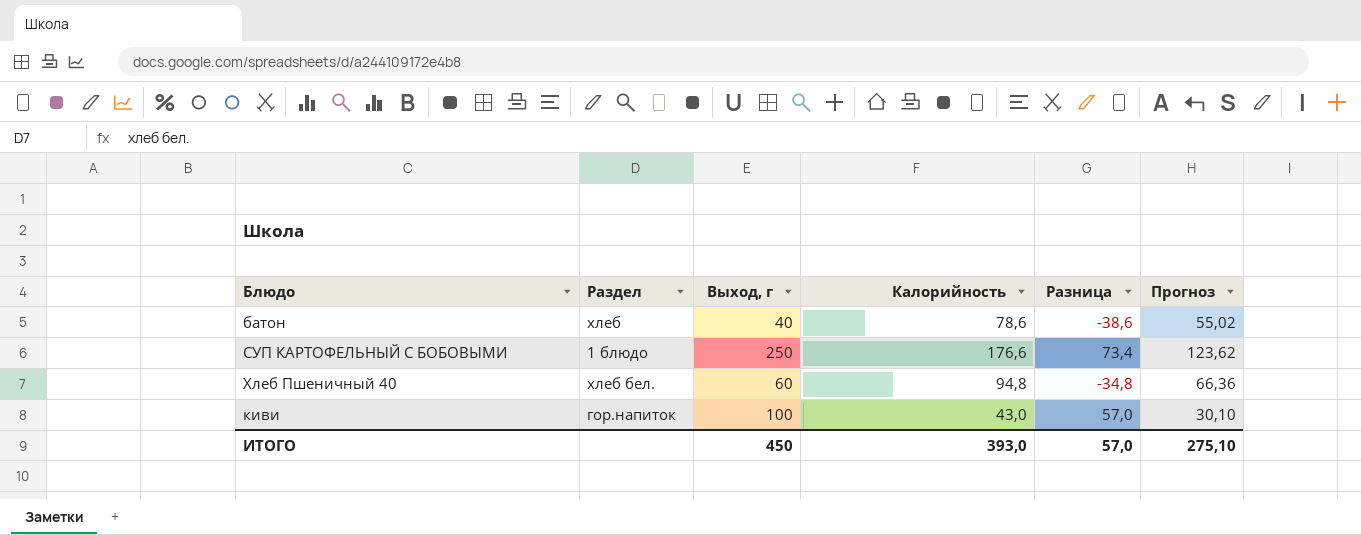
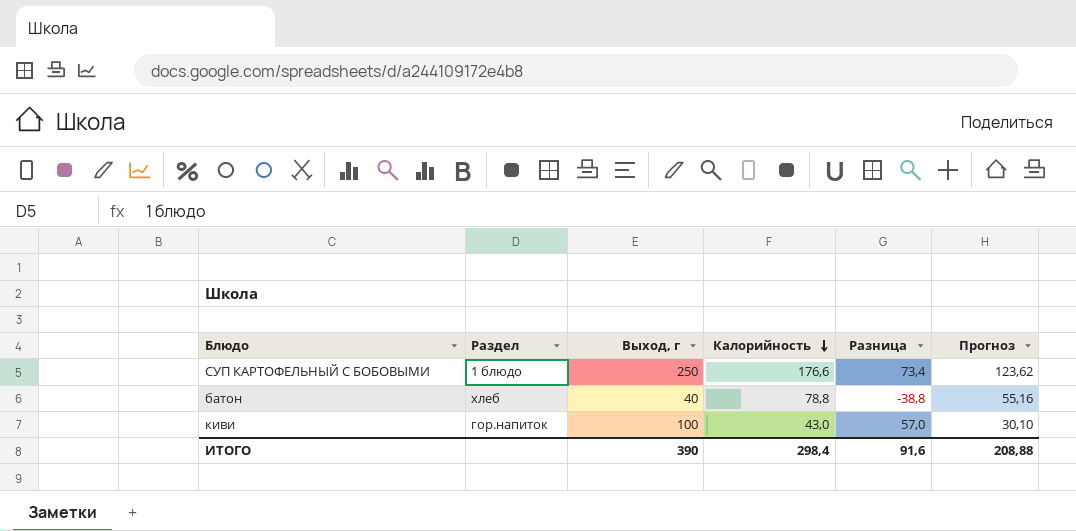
row order: none -> Калорийность descending
row Хлеб Пшеничный 40: хлеб бел. | 60 | 94,8 | -34,8 | 66,36 -> none
батон | Калорийность: 78,6 -> 78,8
батон | Разница: -38,6 -> -38,8
батон | Прогноз: 55,02 -> 55,16
ИТОГО | Выход, г: 450 -> 390
ИТОГО | Калорийность: 393,0 -> 298,4
ИТОГО | Разница: 57,0 -> 91,6
ИТОГО | Прогноз: 275,10 -> 208,88

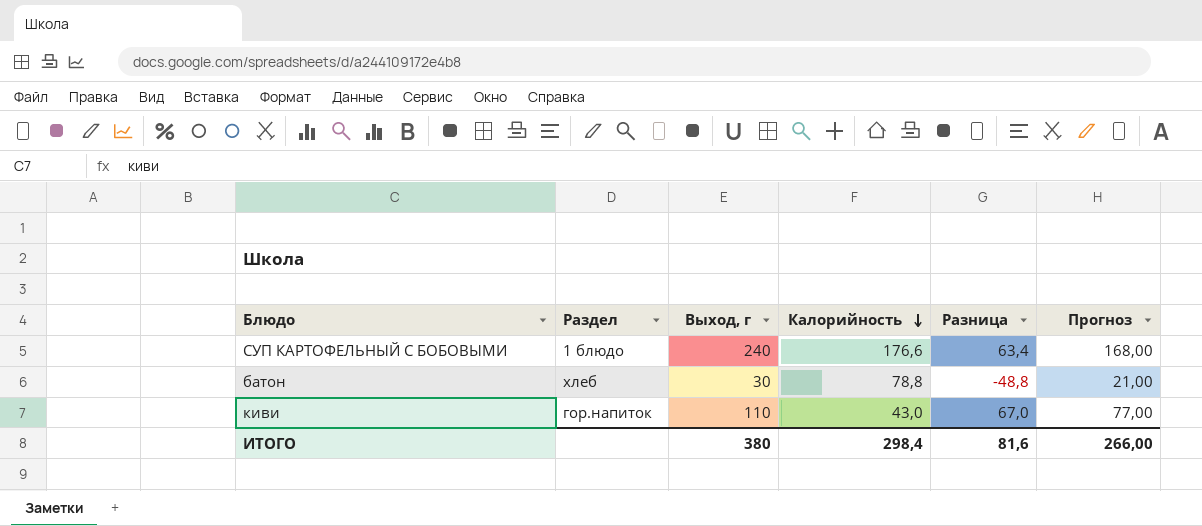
column Прогноз | formula: [Калорийность] * 0,7 -> [Выход, г] * 0,7
СУП КАРТОФЕЛЬНЫЙ С БОБОВЫМИ | Выход, г: 250 -> 240
СУП КАРТОФЕЛЬНЫЙ С БОБОВЫМИ | Разница: 73,4 -> 63,4
батон | Выход, г: 40 -> 30
батон | Разница: -38,8 -> -48,8
киви | Выход, г: 100 -> 110
киви | Разница: 57,0 -> 67,0
ИТОГО | Выход, г: 390 -> 380
ИТОГО | Разница: 91,6 -> 81,6
ИТОГО | Прогноз: 208,88 -> 266,00

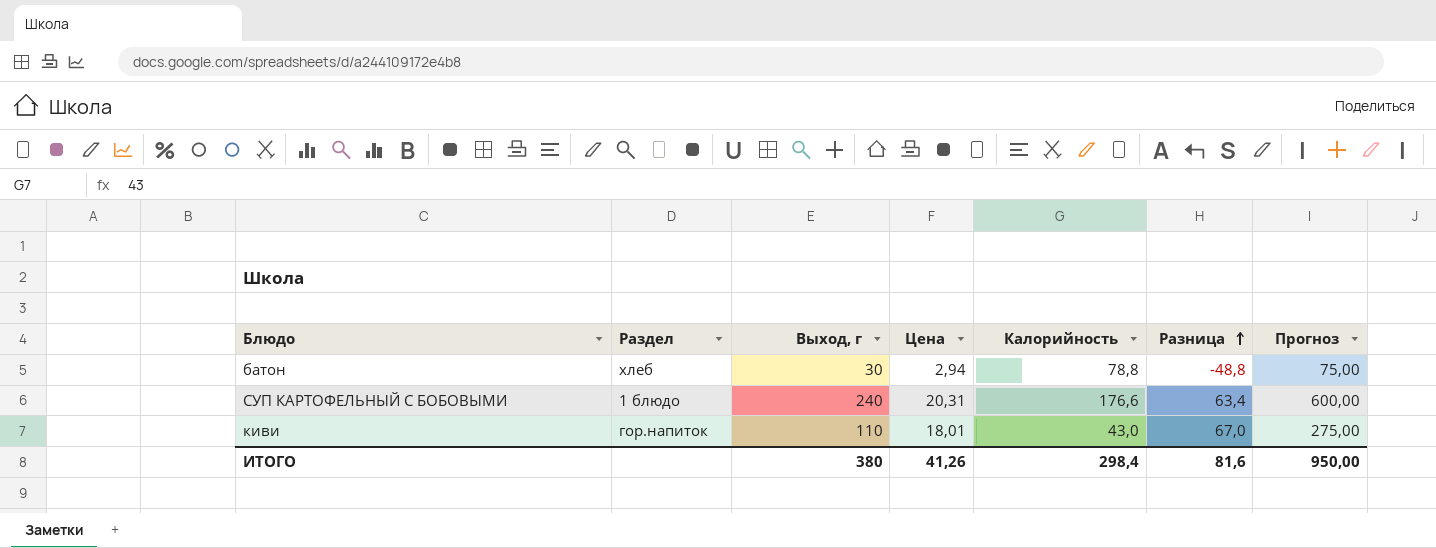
row order: Калорийность descending -> Разница ascending
column Цена | position: none -> 4
column Прогноз | formula: [Выход, г] * 0,7 -> [Выход, г] * 2,5
ИТОГО | Прогноз: 266,00 -> 950,00

